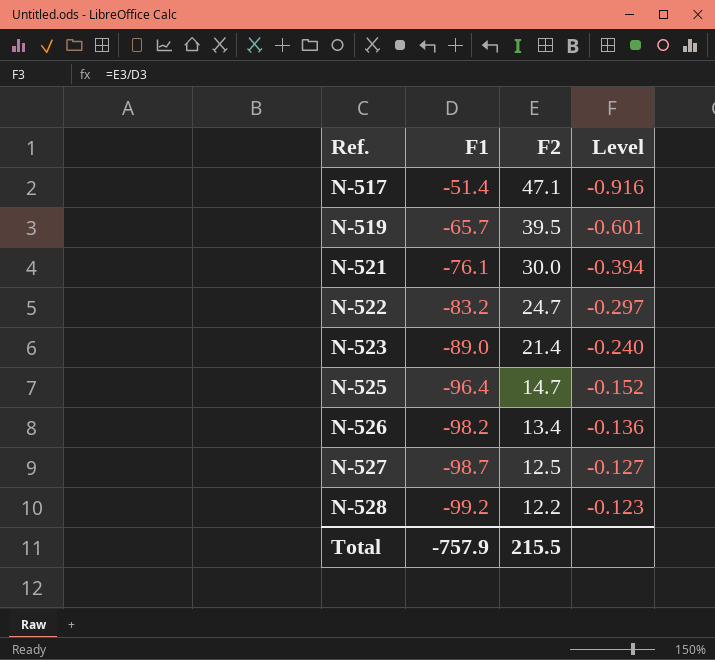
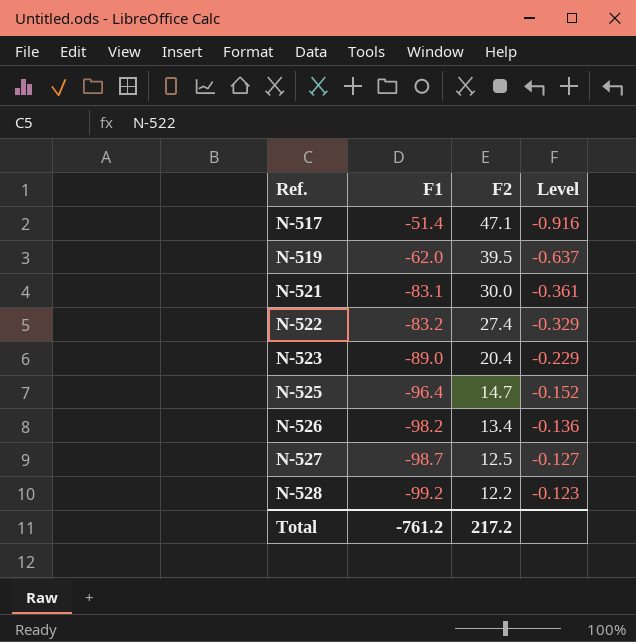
N-519 | F1: -65.7 -> -62.0
N-519 | Level: -0.601 -> -0.637
N-521 | F1: -76.1 -> -83.1
N-521 | Level: -0.394 -> -0.361
N-522 | F2: 24.7 -> 27.4
N-522 | Level: -0.297 -> -0.329
N-523 | F2: 21.4 -> 20.4
N-523 | Level: -0.240 -> -0.229
Total | F1: -757.9 -> -761.2
Total | F2: 215.5 -> 217.2

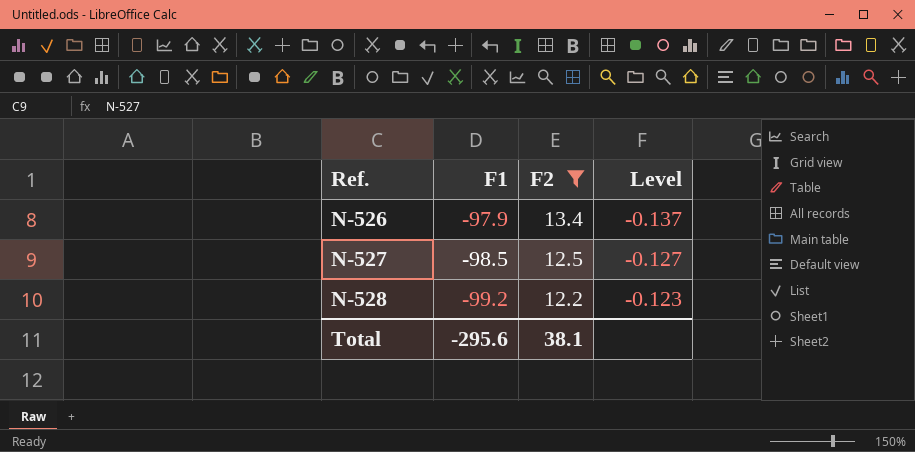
filter: none -> F2 <= 13.4
N-526 | F1: -98.2 -> -97.9
N-526 | Level: -0.136 -> -0.137
N-527 | F1: -98.7 -> -98.5
Total | F1: -761.2 -> -295.6
Total | F2: 217.2 -> 38.1

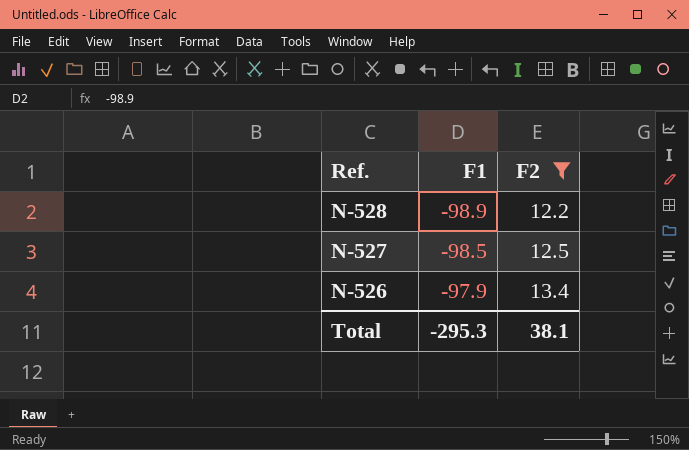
row order: Ref. ascending -> Ref. descending
column Level | formula: [F2] / [F1] -> none
N-528 | F1: -99.2 -> -98.9
Total | F1: -295.6 -> -295.3

